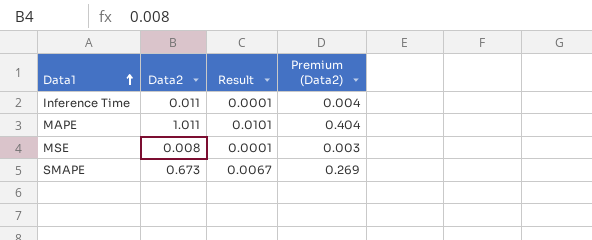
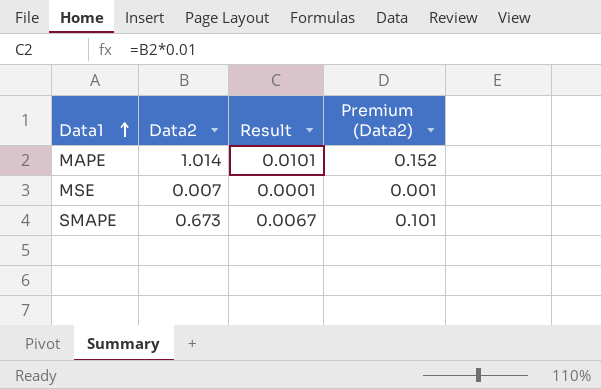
column Premium (Data2) | formula: [Data2] * 0.4 -> [Data2] * 0.15
row Inference Time: 0.011 | 0.0001 | 0.004 -> none
MAPE | Data2: 1.011 -> 1.014
MSE | Data2: 0.008 -> 0.007

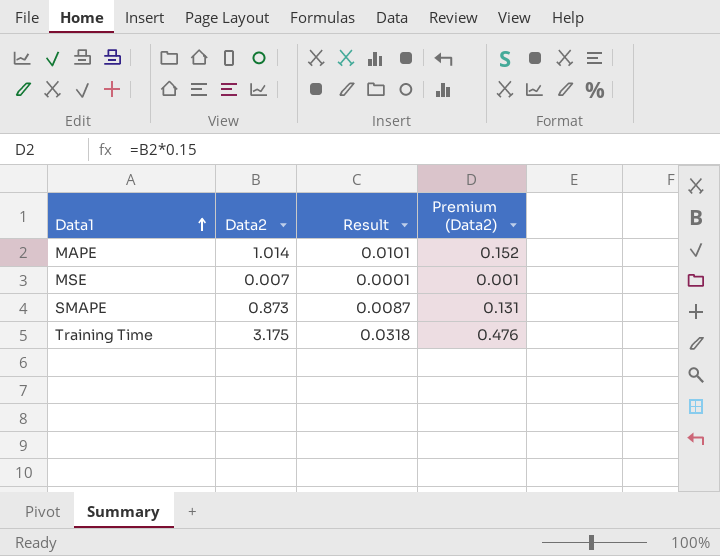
SMAPE | Data2: 0.673 -> 0.873
SMAPE | Result: 0.0067 -> 0.0087
SMAPE | Premium (Data2): 0.101 -> 0.131
row Training Time: none -> 3.175 | 0.0318 | 0.476

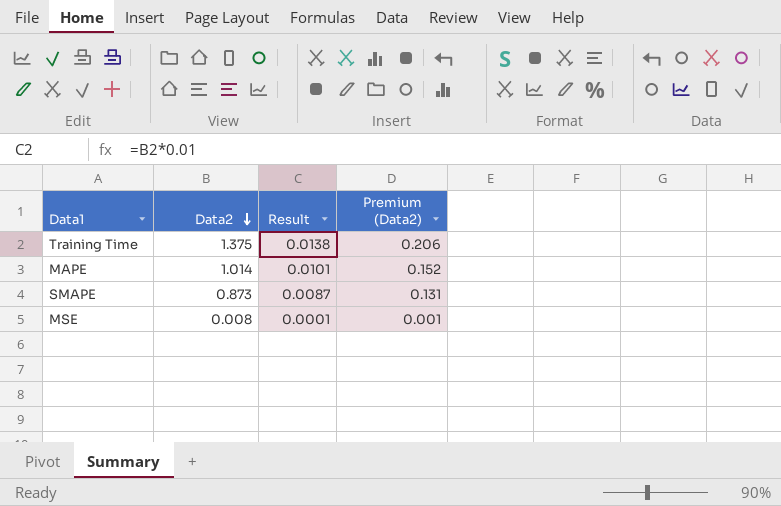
row order: Data1 ascending -> Data2 descending
Training Time | Data2: 3.175 -> 1.375
Training Time | Result: 0.0318 -> 0.0138
Training Time | Premium (Data2): 0.476 -> 0.206
MSE | Data2: 0.007 -> 0.008

